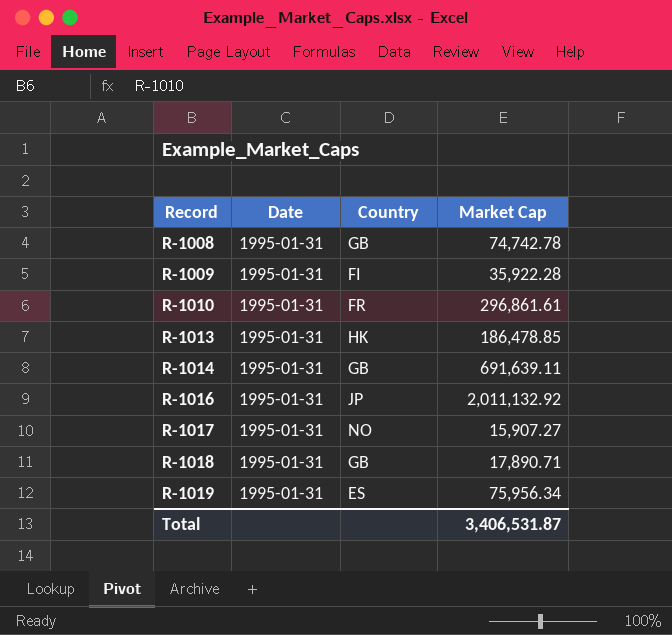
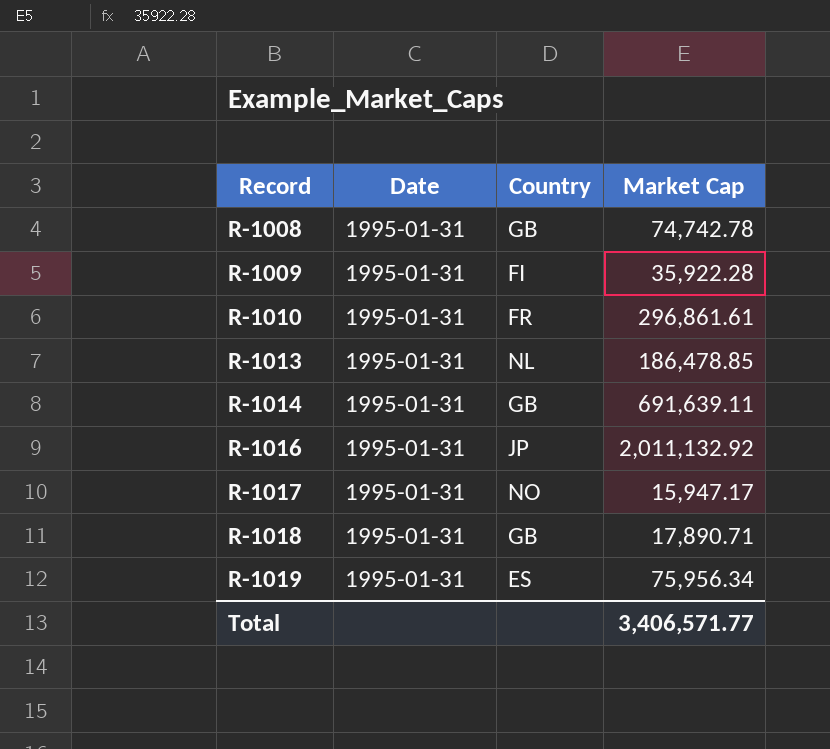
R-1013 | Country: HK -> NL
R-1017 | Market Cap: 15,907.27 -> 15,947.17
Total | Market Cap: 3,406,531.87 -> 3,406,571.77

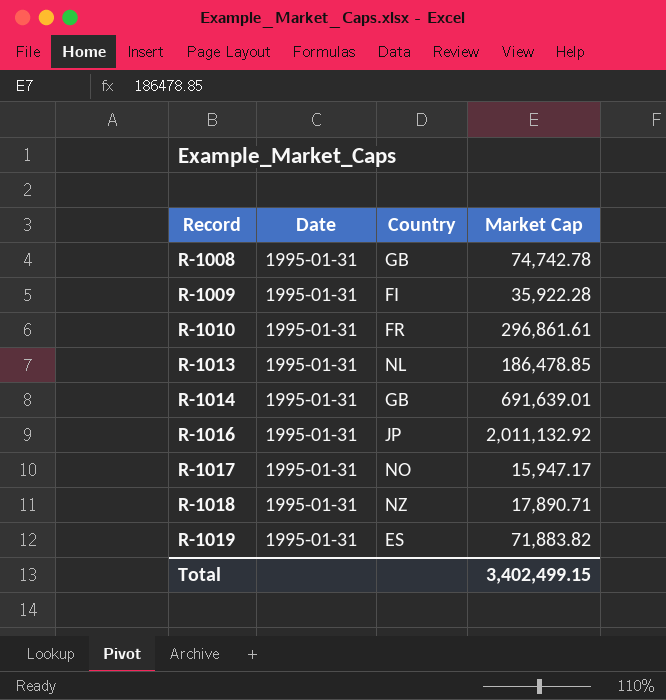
R-1014 | Market Cap: 691,639.11 -> 691,639.01
R-1018 | Country: GB -> NZ
R-1019 | Market Cap: 75,956.34 -> 71,883.82
Total | Market Cap: 3,406,571.77 -> 3,402,499.15

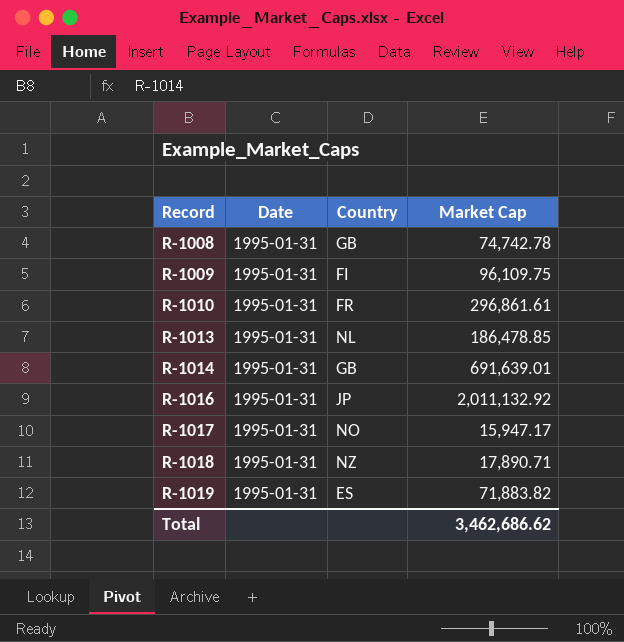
R-1009 | Market Cap: 35,922.28 -> 96,109.75
Total | Market Cap: 3,402,499.15 -> 3,462,686.62

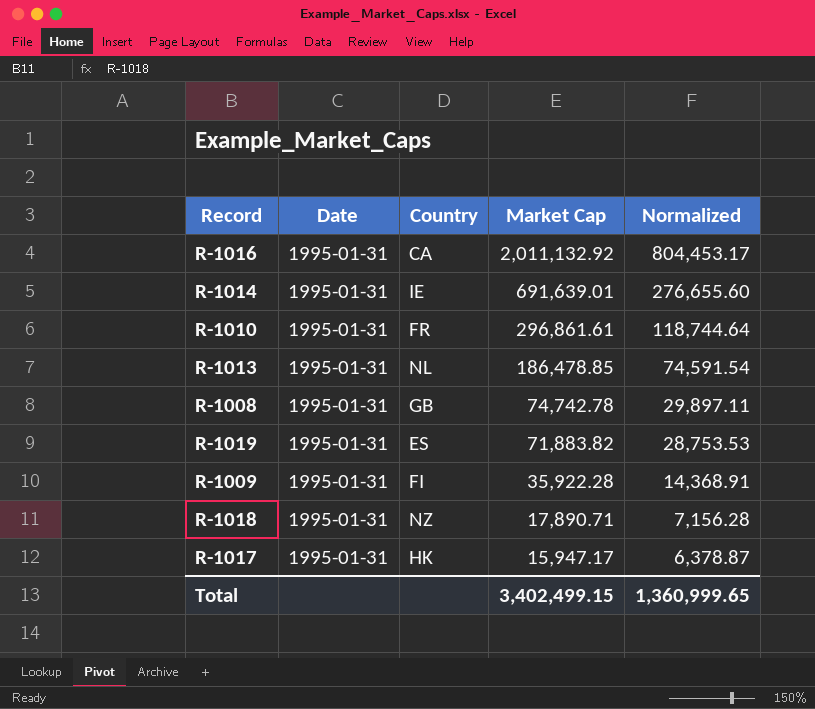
row order: Record ascending -> Market Cap descending
column Normalized | formula: none -> [Market Cap] * 0.4
R-1016 | Country: JP -> CA
R-1014 | Country: GB -> IE
R-1009 | Market Cap: 96,109.75 -> 35,922.28
R-1017 | Country: NO -> HK
Total | Market Cap: 3,462,686.62 -> 3,402,499.15

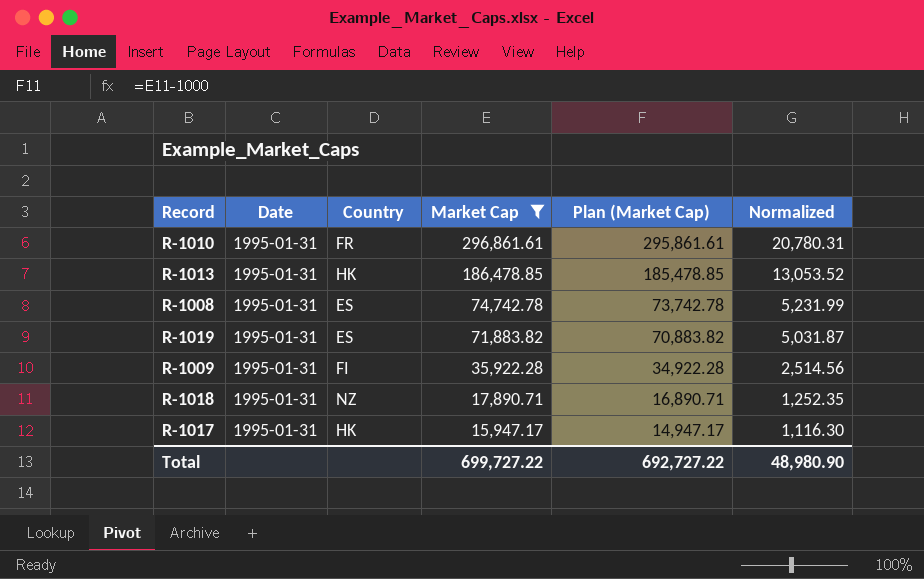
filter: none -> Market Cap <= 296,861.61
column Plan (Market Cap) | formula: none -> [Market Cap] - 1000
column Normalized | formula: [Market Cap] * 0.4 -> [Market Cap] * 0.07
R-1013 | Country: NL -> HK
R-1008 | Country: GB -> ES
Total | Market Cap: 3,402,499.15 -> 699,727.22
Total | Normalized: 1,360,999.65 -> 48,980.90

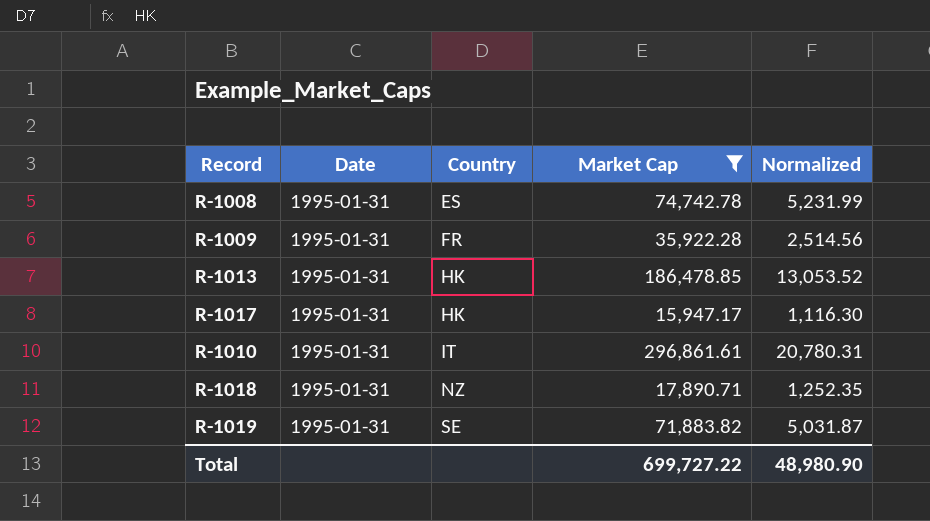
row order: Market Cap descending -> Country ascending
column Plan (Market Cap) | formula: [Market Cap] - 1000 -> none
R-1009 | Country: FI -> FR
R-1010 | Country: FR -> IT
R-1019 | Country: ES -> SE

